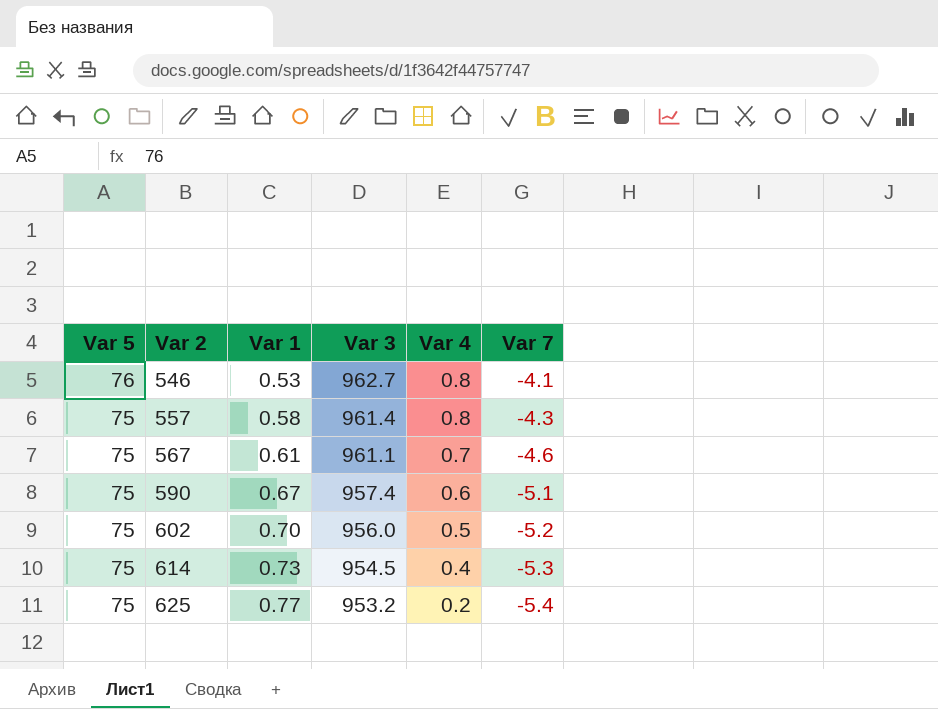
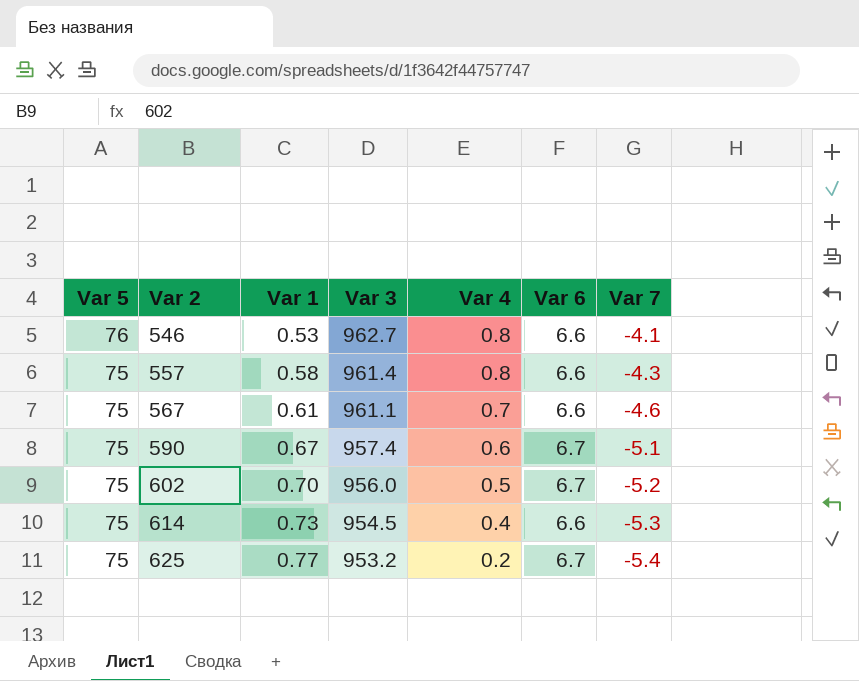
column Var 6 | position: none -> 6

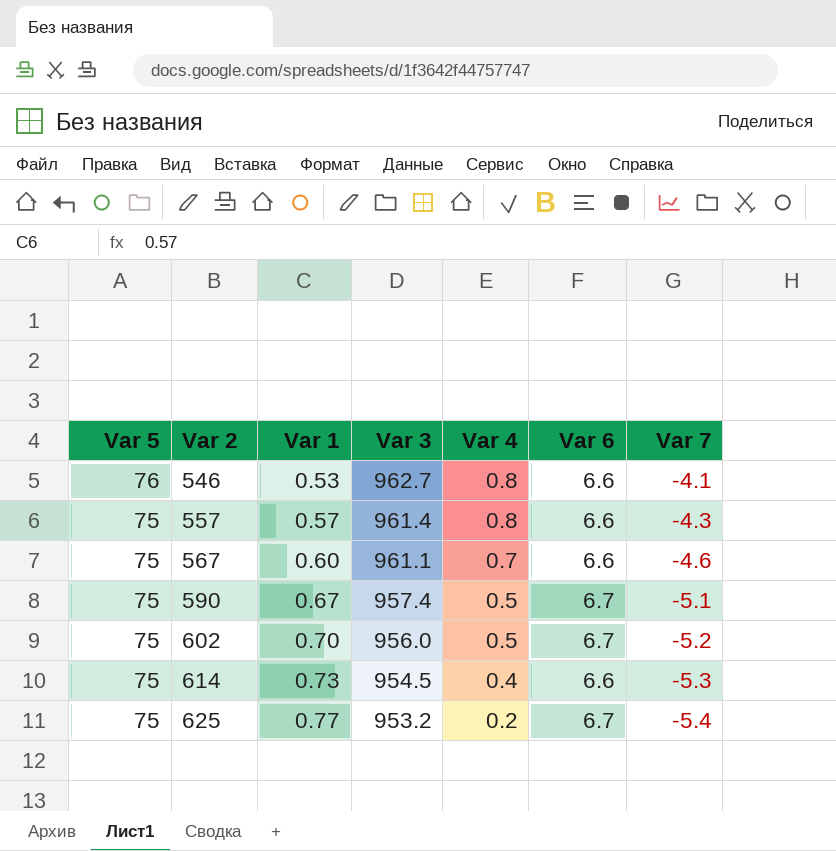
557 | Var 1: 0.58 -> 0.57
567 | Var 1: 0.61 -> 0.60
590 | Var 4: 0.6 -> 0.5

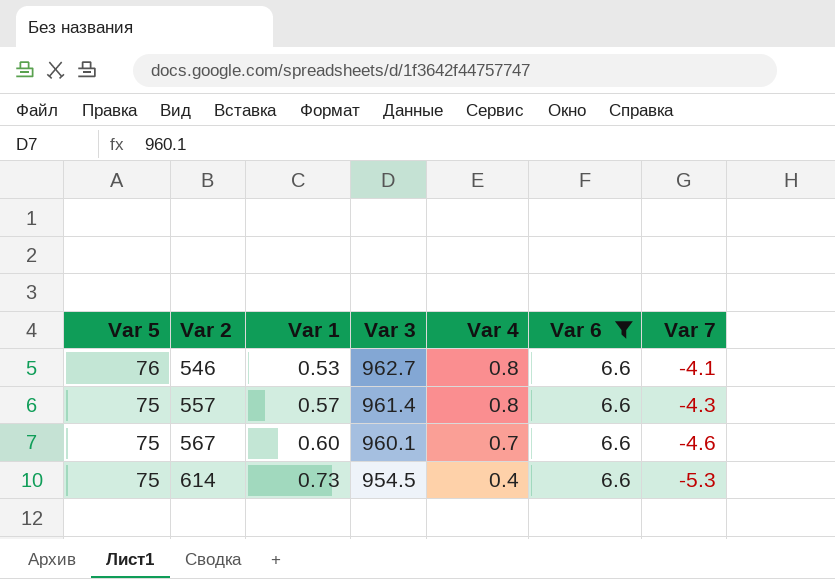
filter: none -> Var 6 = 6.6
567 | Var 3: 961.1 -> 960.1

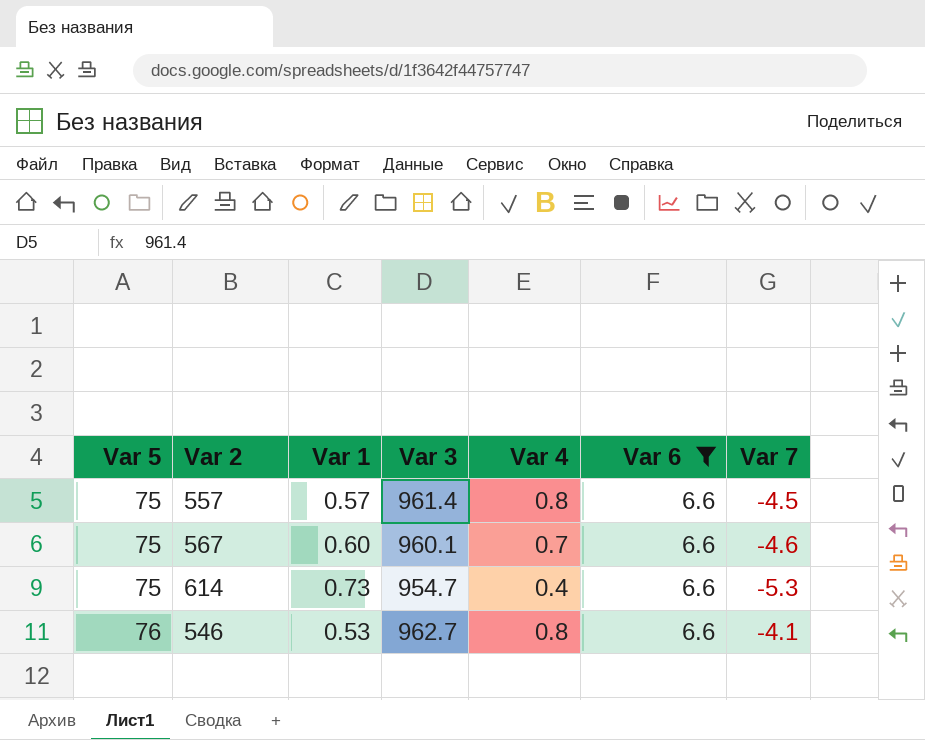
row order: Var 5 descending -> Var 5 ascending
557 | Var 7: -4.3 -> -4.5
614 | Var 3: 954.5 -> 954.7

